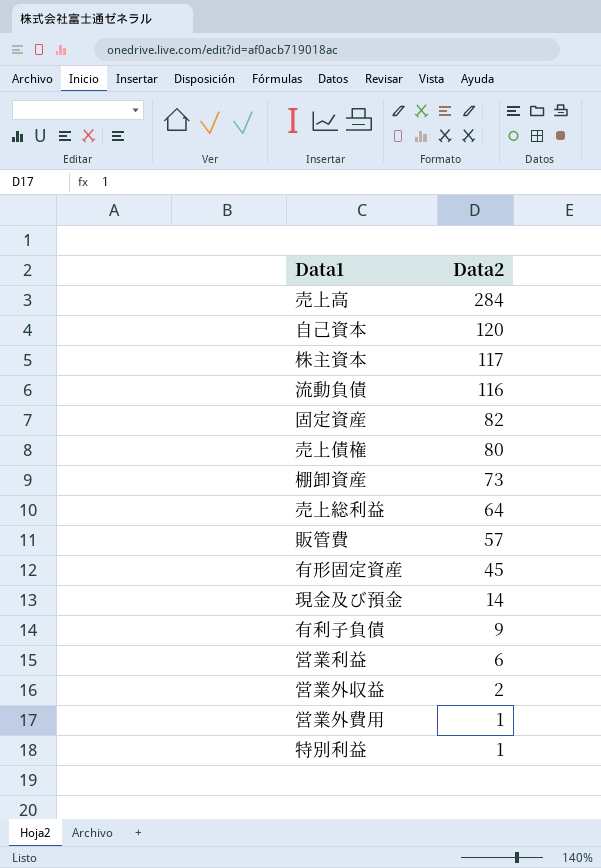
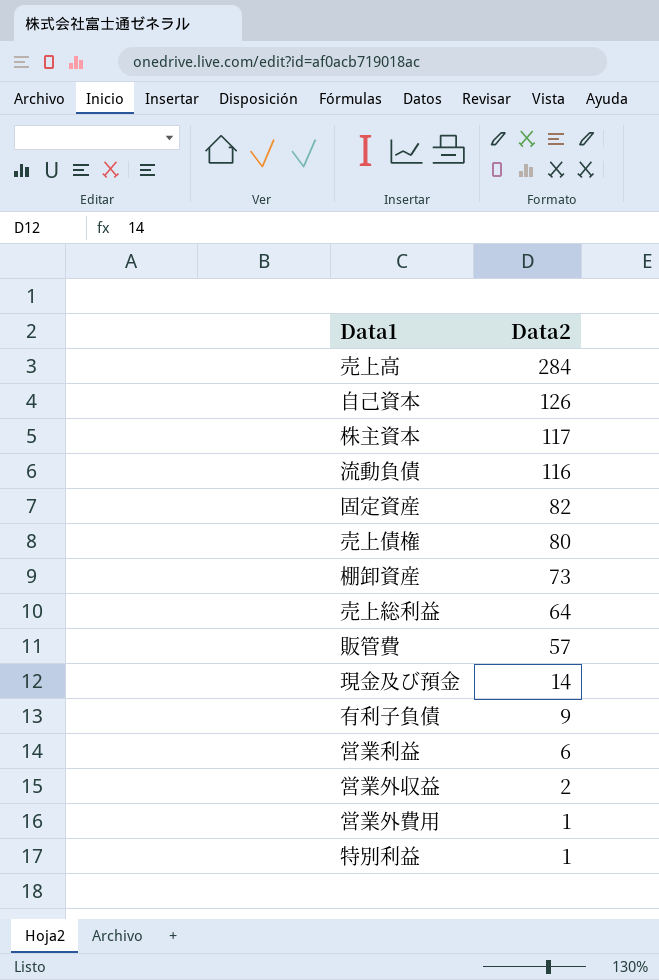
row 有形固定資産: 45 -> none
自己資本 | Data2: 120 -> 126

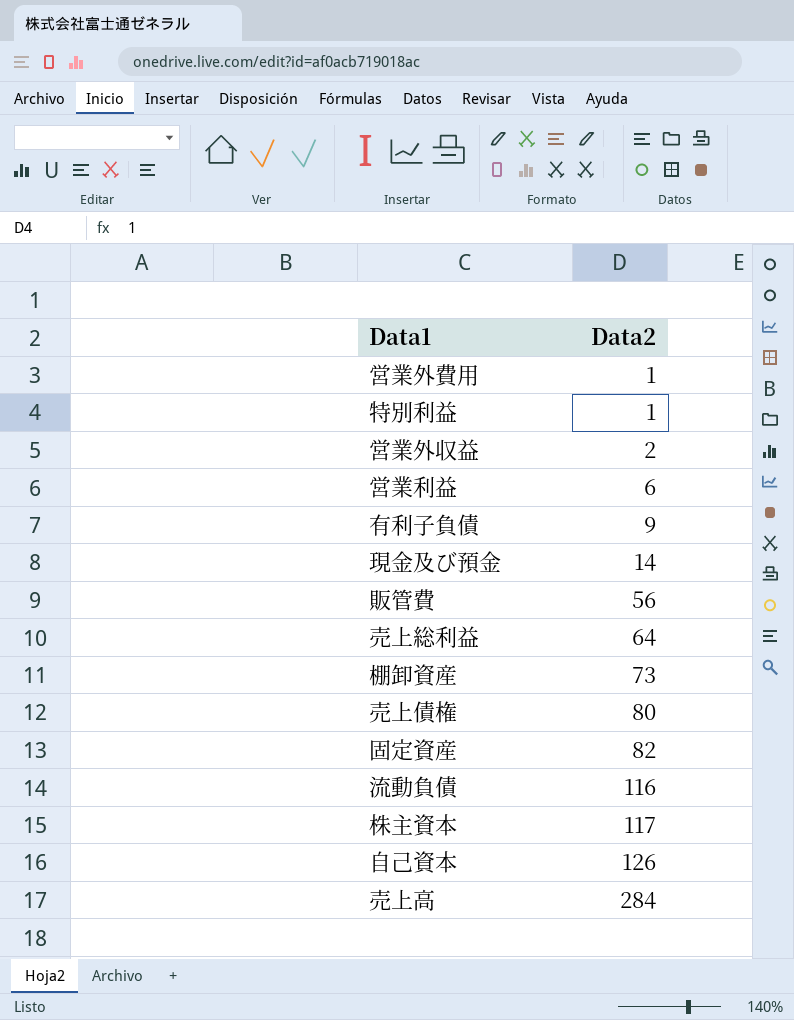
row order: Data2 descending -> Data2 ascending
販管費 | Data2: 57 -> 56

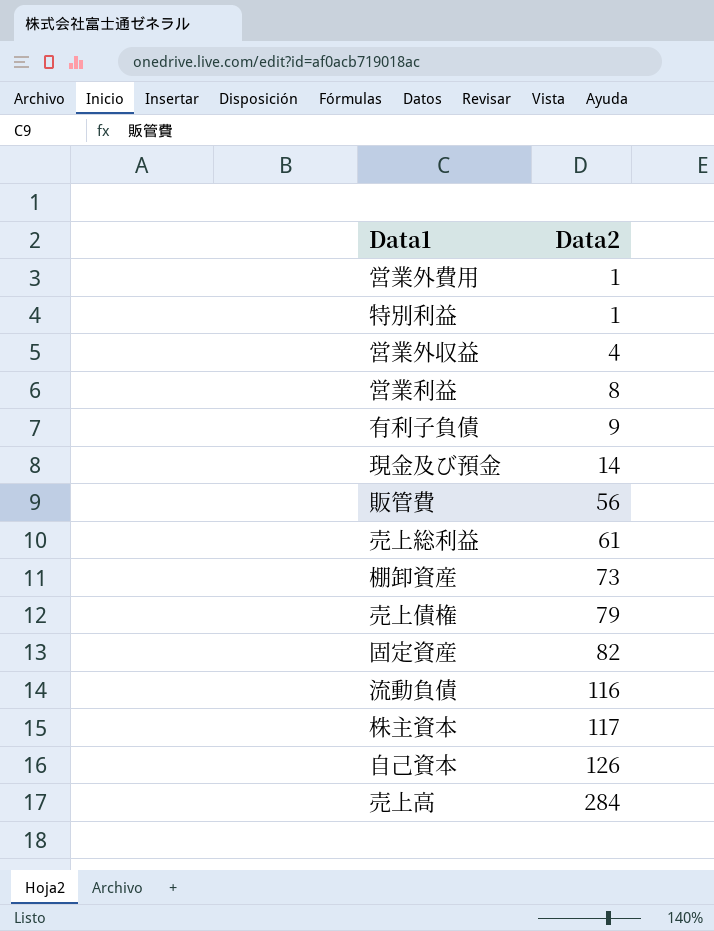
営業外収益 | Data2: 2 -> 4
営業利益 | Data2: 6 -> 8
売上総利益 | Data2: 64 -> 61
売上債権 | Data2: 80 -> 79

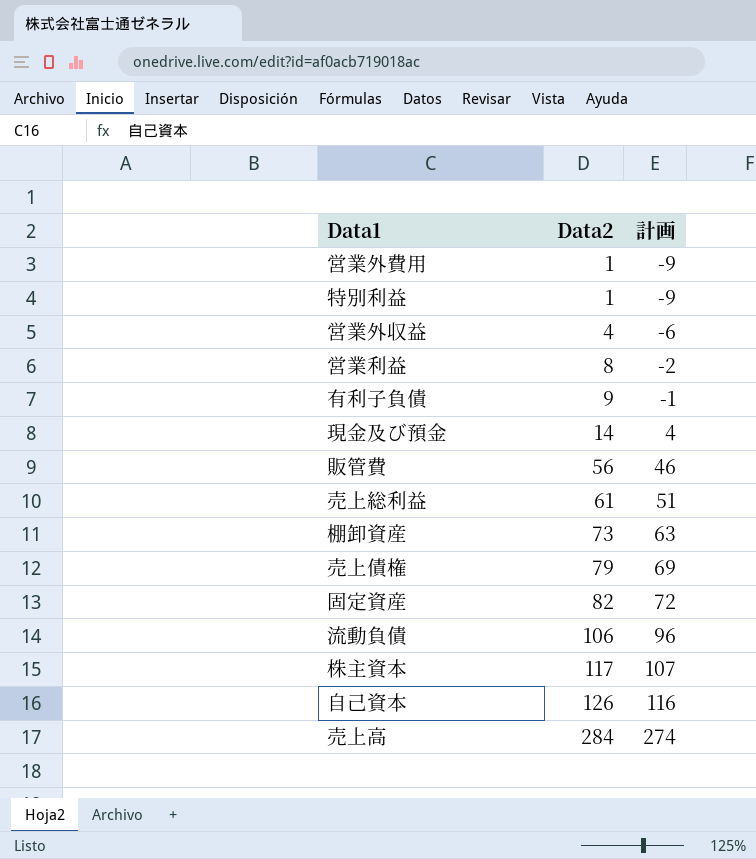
column 計画 | formula: none -> [Data2] - 10
流動負債 | Data2: 116 -> 106

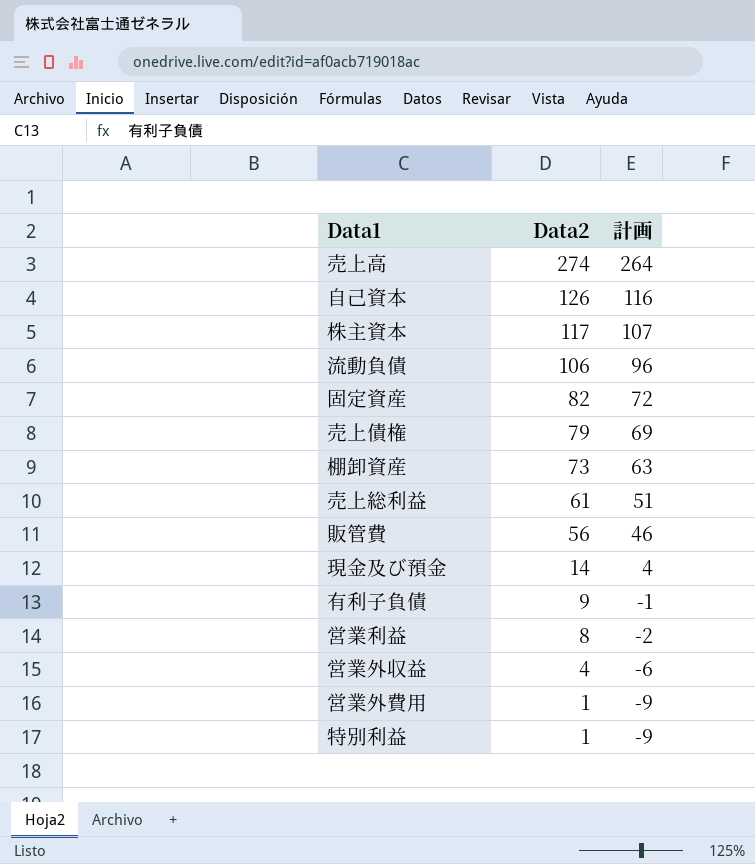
row order: Data2 ascending -> Data2 descending
売上高 | Data2: 284 -> 274
売上高 | 計画: 274 -> 264

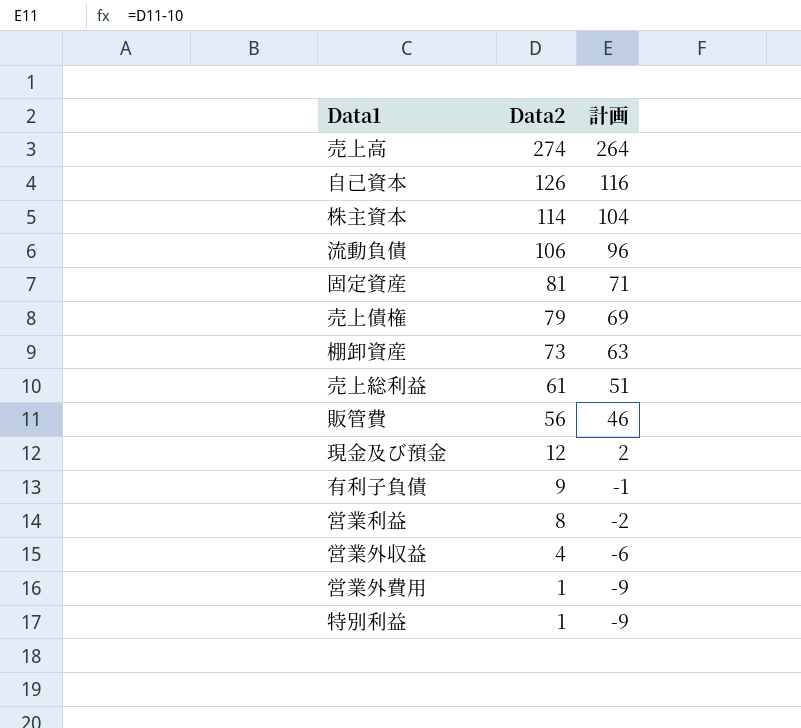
株主資本 | Data2: 117 -> 114
株主資本 | 計画: 107 -> 104
固定資産 | Data2: 82 -> 81
固定資産 | 計画: 72 -> 71
現金及び預金 | Data2: 14 -> 12
現金及び預金 | 計画: 4 -> 2

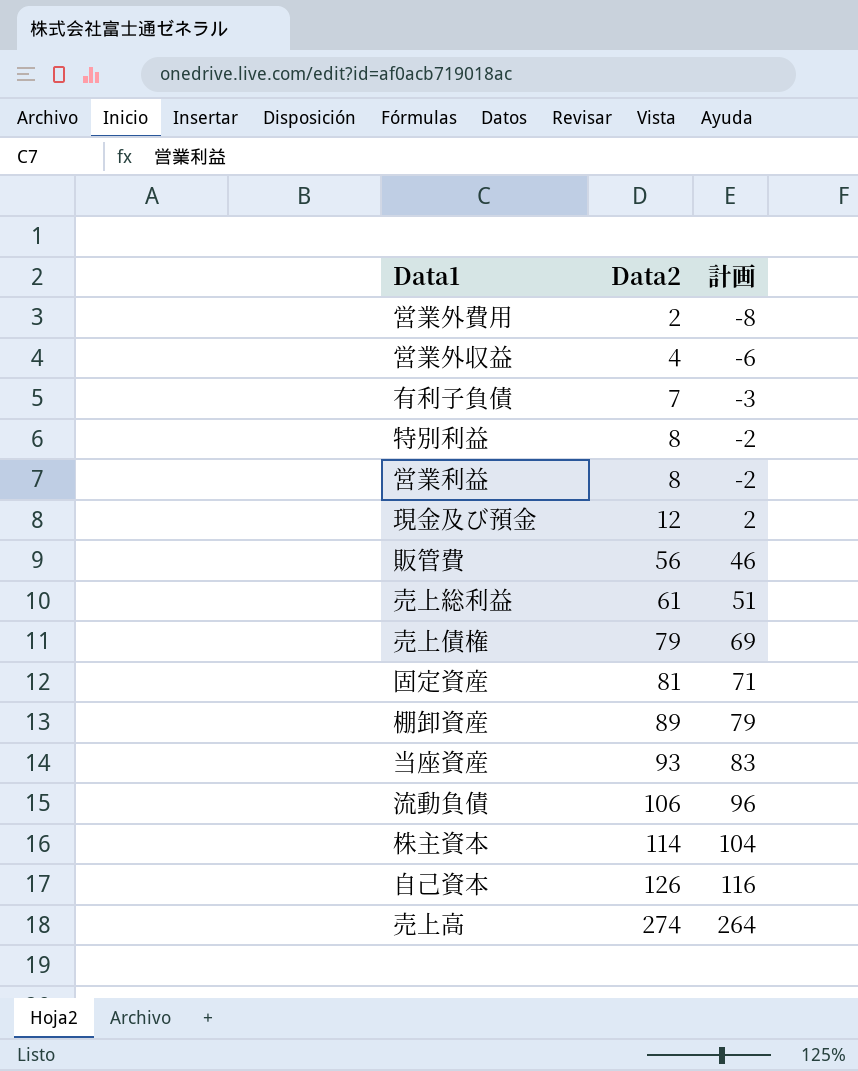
row order: Data2 descending -> Data2 ascending
営業外費用 | Data2: 1 -> 2
営業外費用 | 計画: -9 -> -8
有利子負債 | Data2: 9 -> 7
有利子負債 | 計画: -1 -> -3
特別利益 | Data2: 1 -> 8
特別利益 | 計画: -9 -> -2
棚卸資産 | Data2: 73 -> 89
棚卸資産 | 計画: 63 -> 79
row 当座資産: none -> 93 | 83

